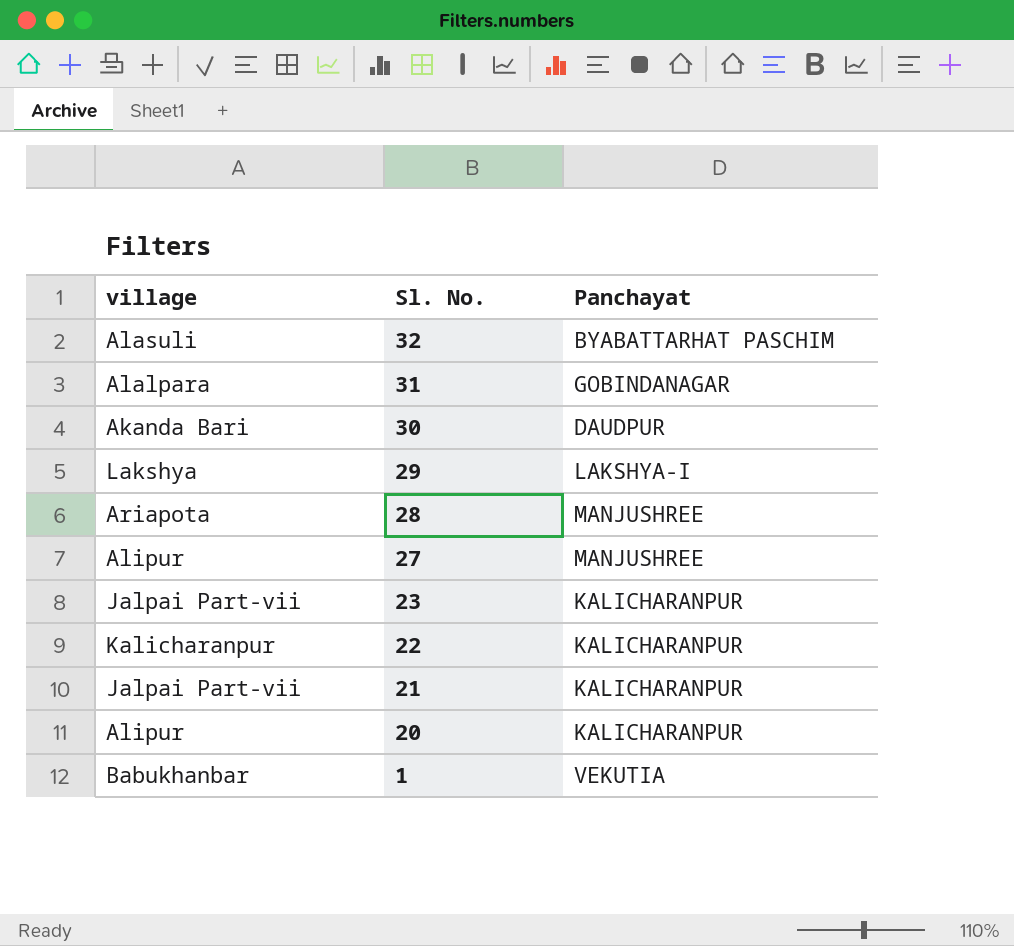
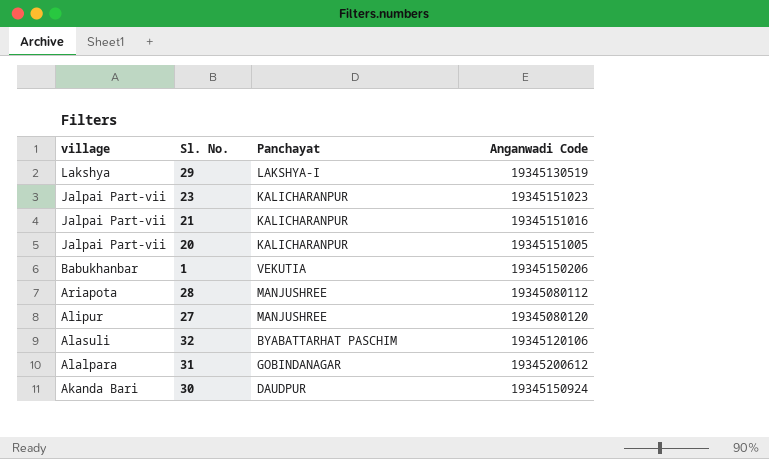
row order: Sl. No. descending -> village descending
column Anganwadi Code | position: none -> 4
row 22: Kalicharanpur | KALICHARANPUR -> none
20 | village: Alipur -> Jalpai Part-vii

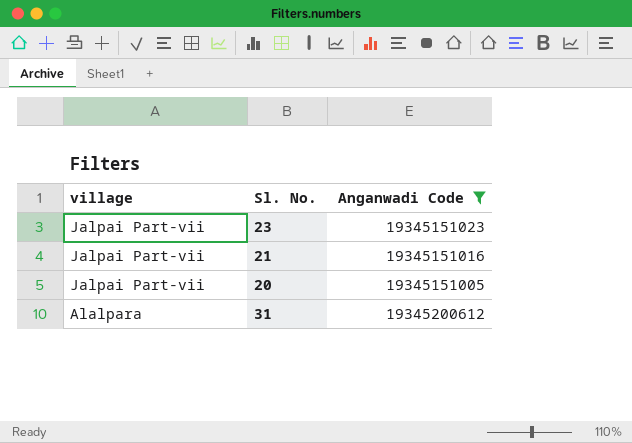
filter: none -> Anganwadi Code >= 19345151005
column Panchayat | position: 3 -> none

